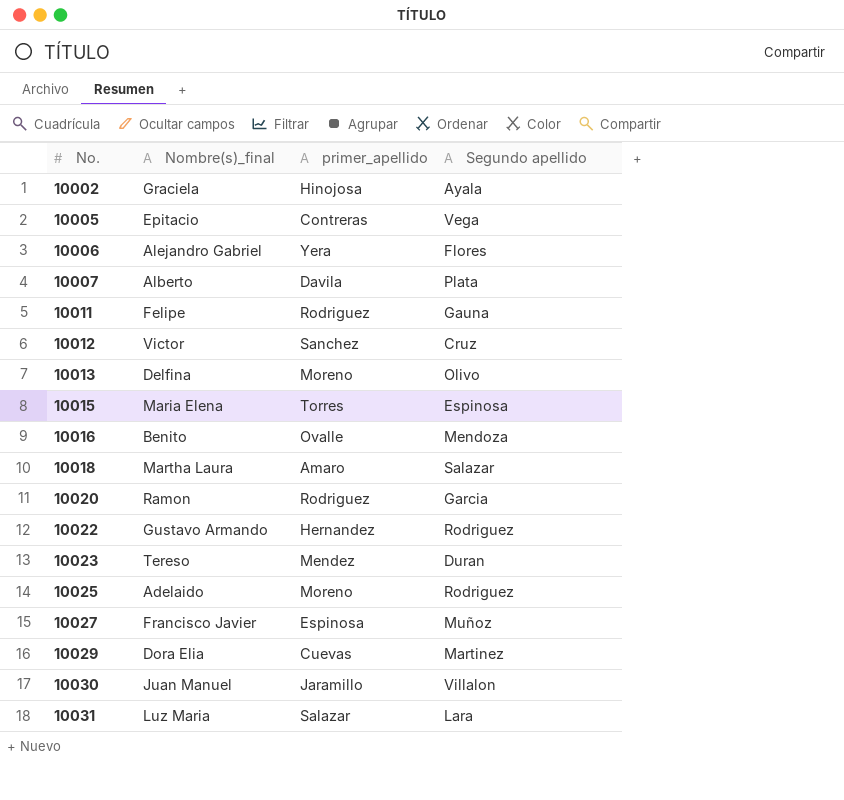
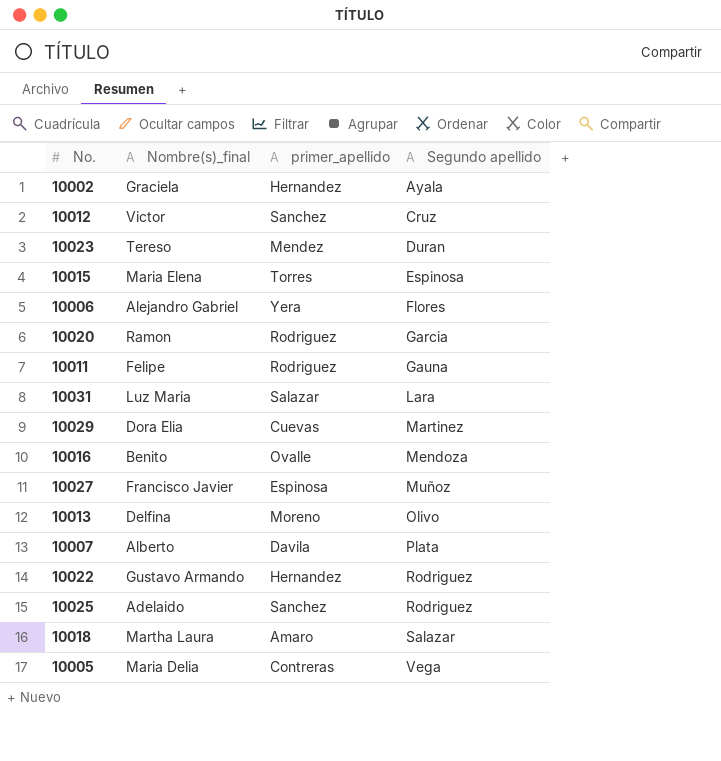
row order: No. ascending -> Segundo apellido ascending
row 10030: Juan Manuel | Jaramillo | Villalon -> none
10002 | primer_apellido: Hinojosa -> Hernandez
10025 | primer_apellido: Moreno -> Sanchez
10005 | Nombre(s)_final: Epitacio -> Maria Delia

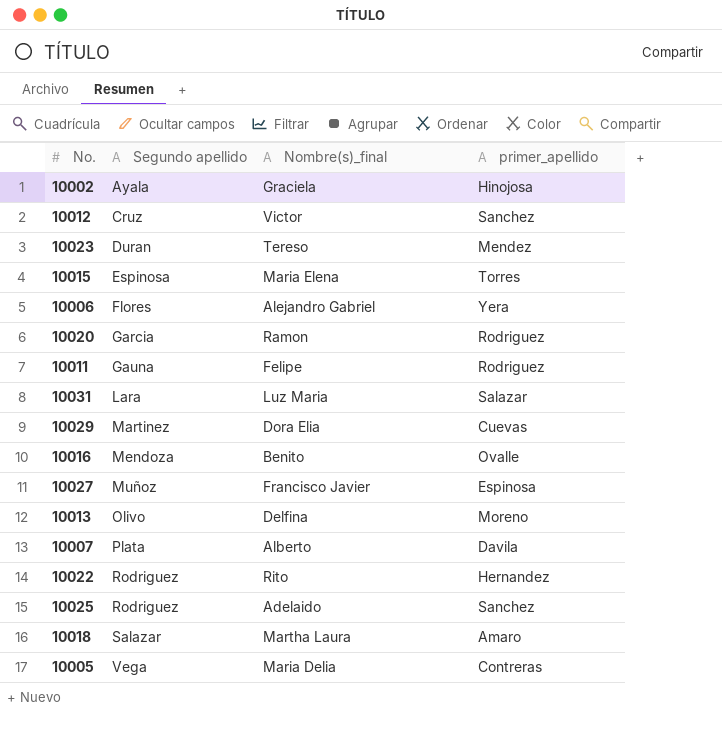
column Segundo apellido | position: 4 -> 2
10002 | primer_apellido: Hernandez -> Hinojosa
10022 | Nombre(s)_final: Gustavo Armando -> Rito

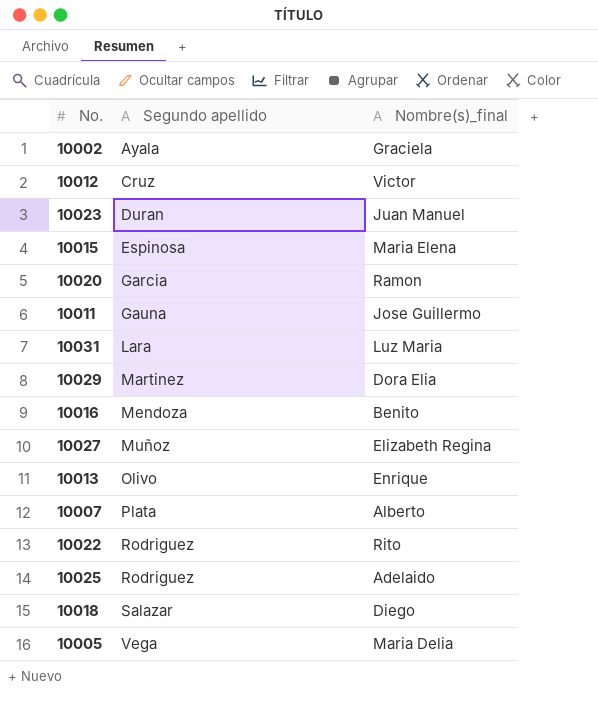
column primer_apellido | position: 4 -> none
row 10006: Flores | Alejandro Gabriel | Yera -> none
10023 | Nombre(s)_final: Tereso -> Juan Manuel
10011 | Nombre(s)_final: Felipe -> Jose Guillermo
10027 | Nombre(s)_final: Francisco Javier -> Elizabeth Regina
10013 | Nombre(s)_final: Delfina -> Enrique
10018 | Nombre(s)_final: Martha Laura -> Diego

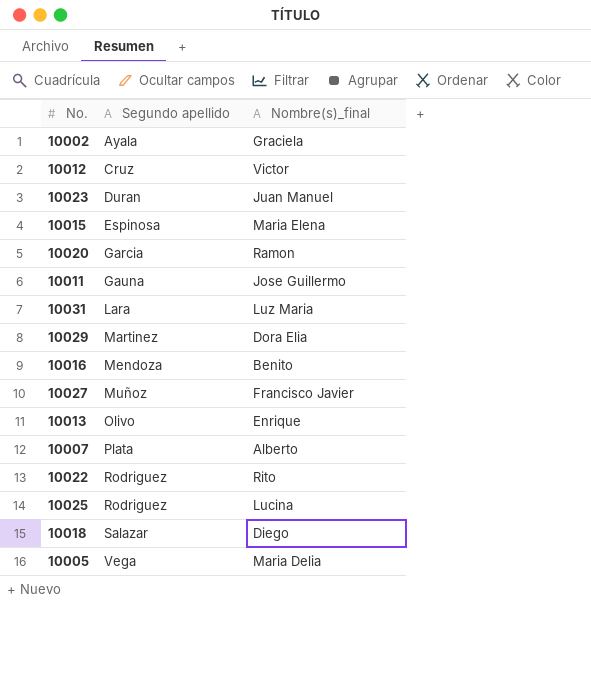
10027 | Nombre(s)_final: Elizabeth Regina -> Francisco Javier
10025 | Nombre(s)_final: Adelaido -> Lucina

